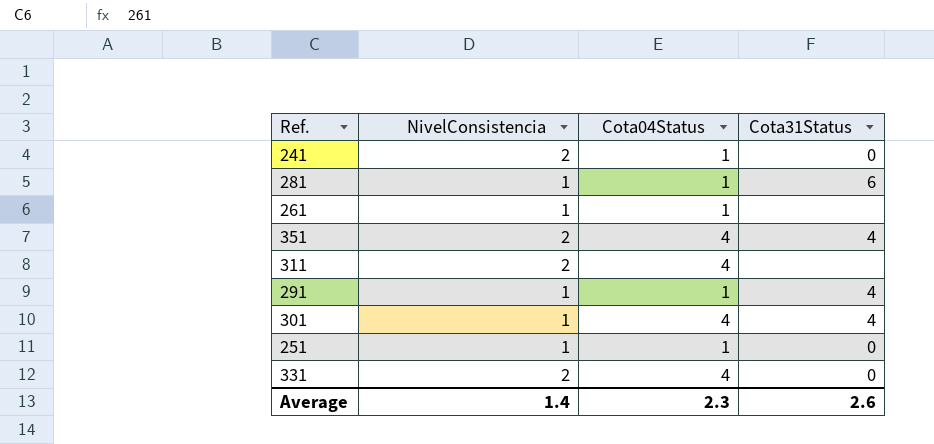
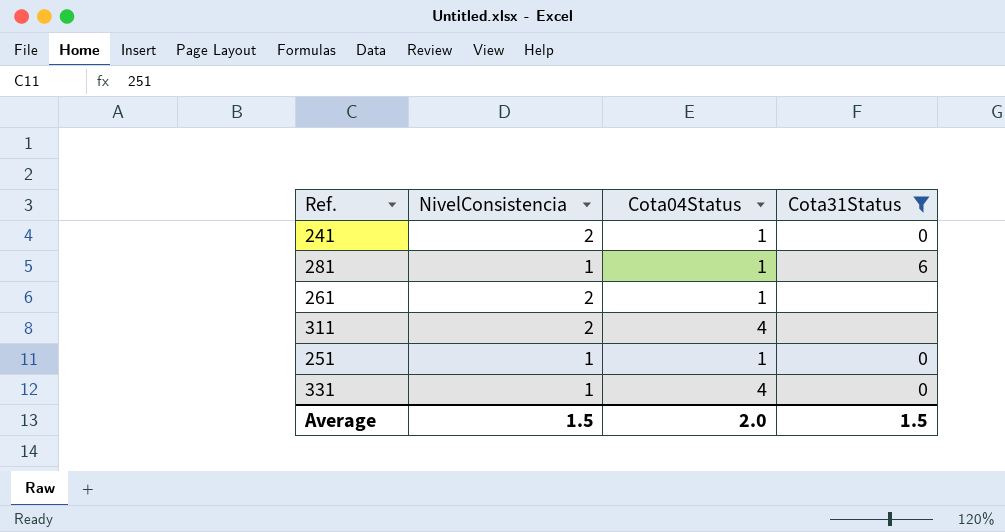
filter: none -> Cota31Status != 4
261 | NivelConsistencia: 1 -> 2
331 | NivelConsistencia: 2 -> 1
Average | NivelConsistencia: 1.4 -> 1.5
Average | Cota04Status: 2.3 -> 2.0
Average | Cota31Status: 2.6 -> 1.5

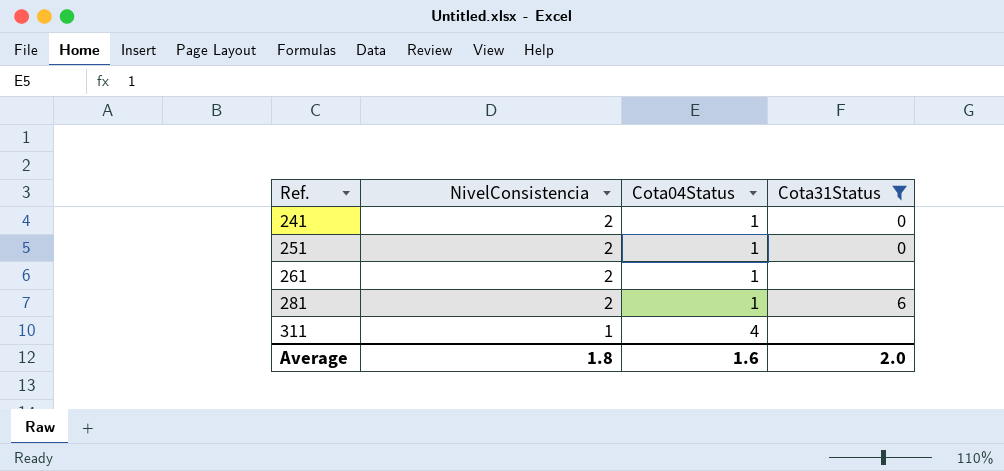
row order: none -> Ref. ascending
row 331: 1 | 4 | 0 -> none
251 | NivelConsistencia: 1 -> 2
281 | NivelConsistencia: 1 -> 2
311 | NivelConsistencia: 2 -> 1
Average | NivelConsistencia: 1.5 -> 1.8
Average | Cota04Status: 2.0 -> 1.6
Average | Cota31Status: 1.5 -> 2.0

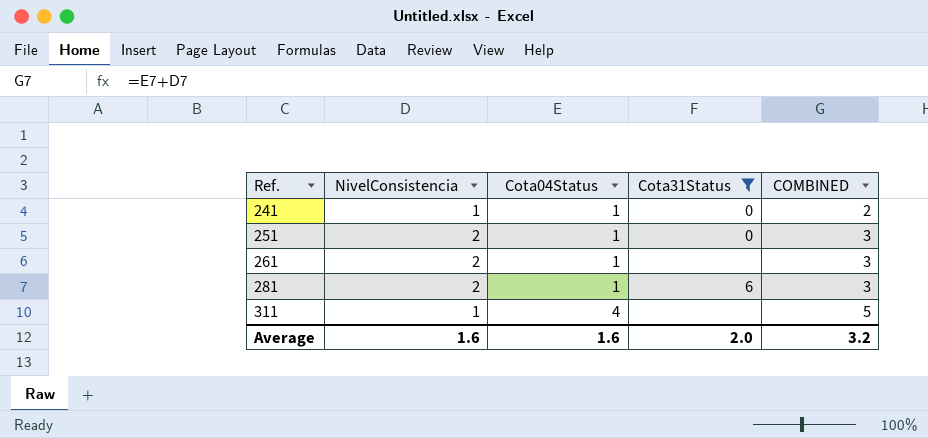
column COMBINED | formula: none -> [NivelConsistencia] + [Cota04Status]
241 | NivelConsistencia: 2 -> 1
Average | NivelConsistencia: 1.8 -> 1.6

